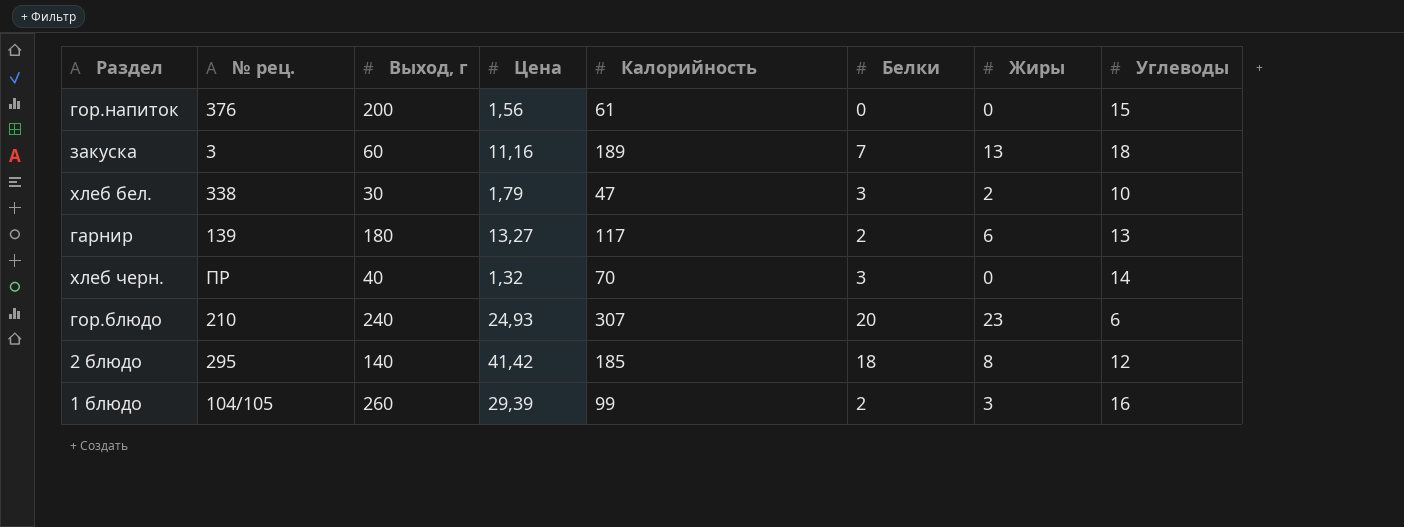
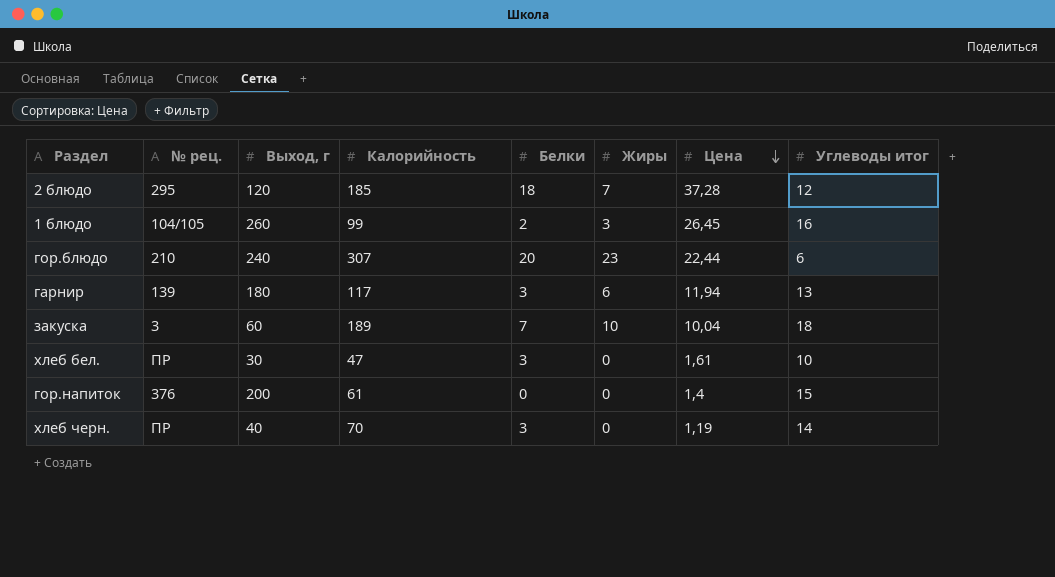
row order: none -> Цена descending
column Цена | position: 4 -> 7
column name: Углеводы -> Углеводы итог
2 блюдо | Выход, г: 140 -> 120
2 блюдо | Жиры: 8 -> 7
2 блюдо | Цена: 41,42 -> 37,28
1 блюдо | Цена: 29,39 -> 26,45
гор.блюдо | Цена: 24,93 -> 22,44
гарнир | Белки: 2 -> 3
гарнир | Цена: 13,27 -> 11,94
закуска | Жиры: 13 -> 10
закуска | Цена: 11,16 -> 10,04
хлеб бел. | № рец.: 338 -> ПР
хлеб бел. | Жиры: 2 -> 0
хлеб бел. | Цена: 1,79 -> 1,61
гор.напиток | Цена: 1,56 -> 1,4
хлеб черн. | Цена: 1,32 -> 1,19

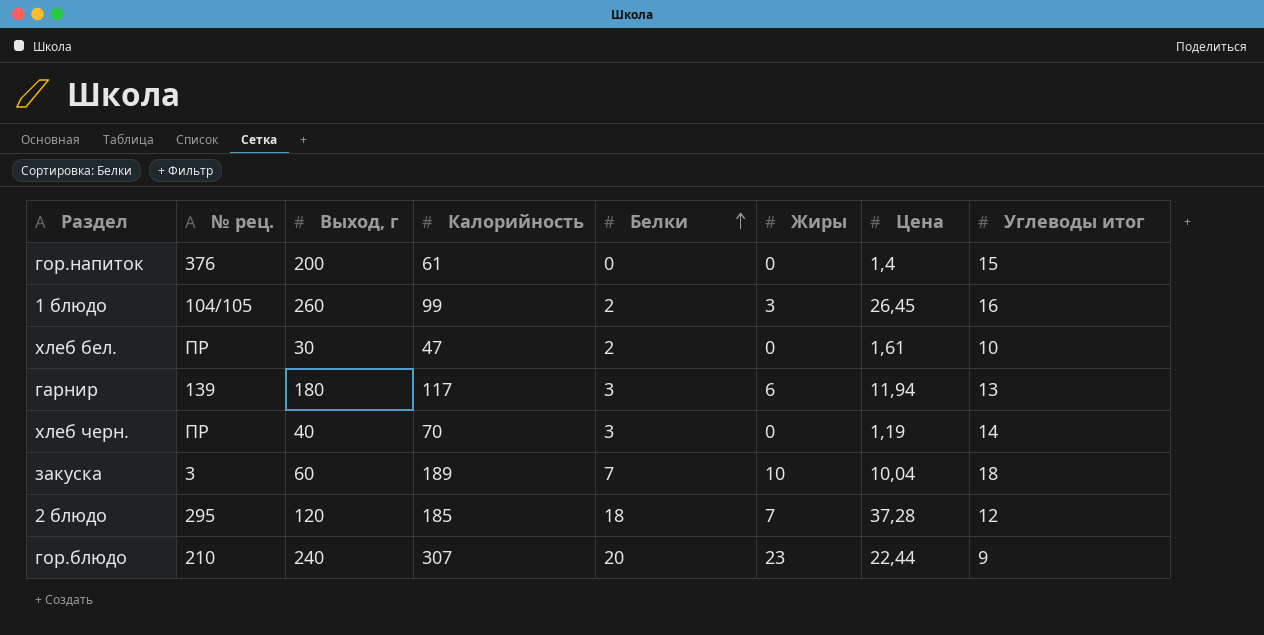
row order: Цена descending -> Белки ascending
хлеб бел. | Белки: 3 -> 2
гор.блюдо | Углеводы итог: 6 -> 9

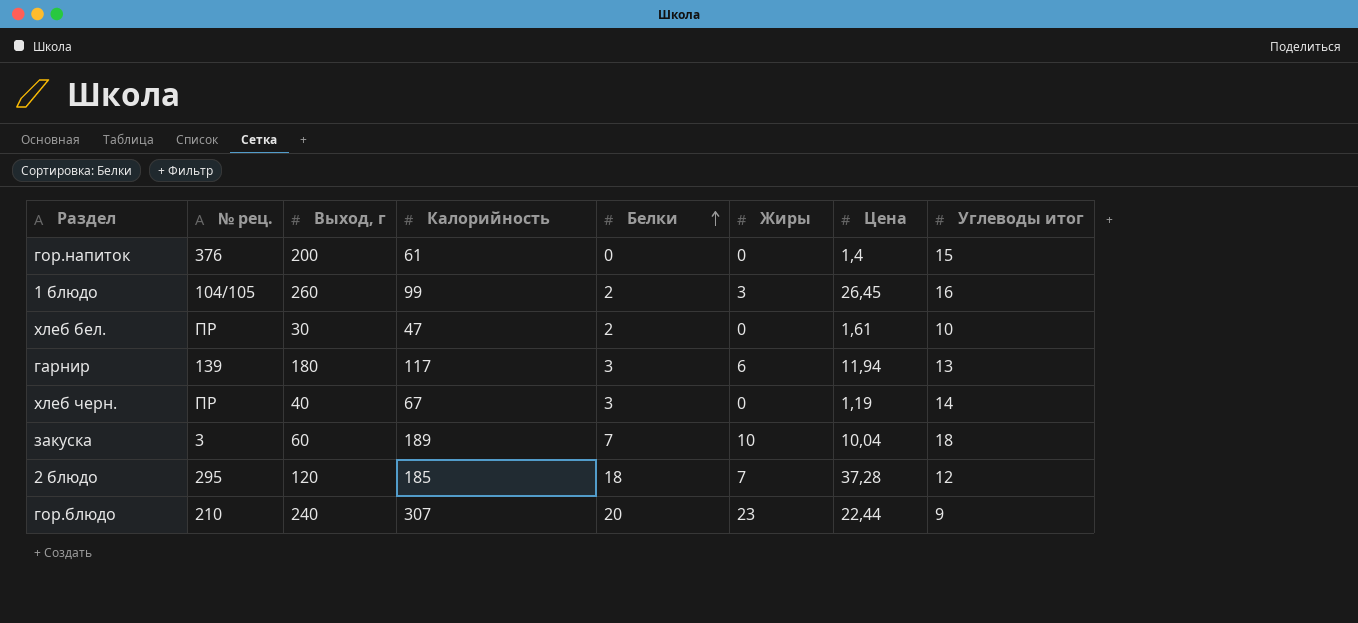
хлеб черн. | Калорийность: 70 -> 67

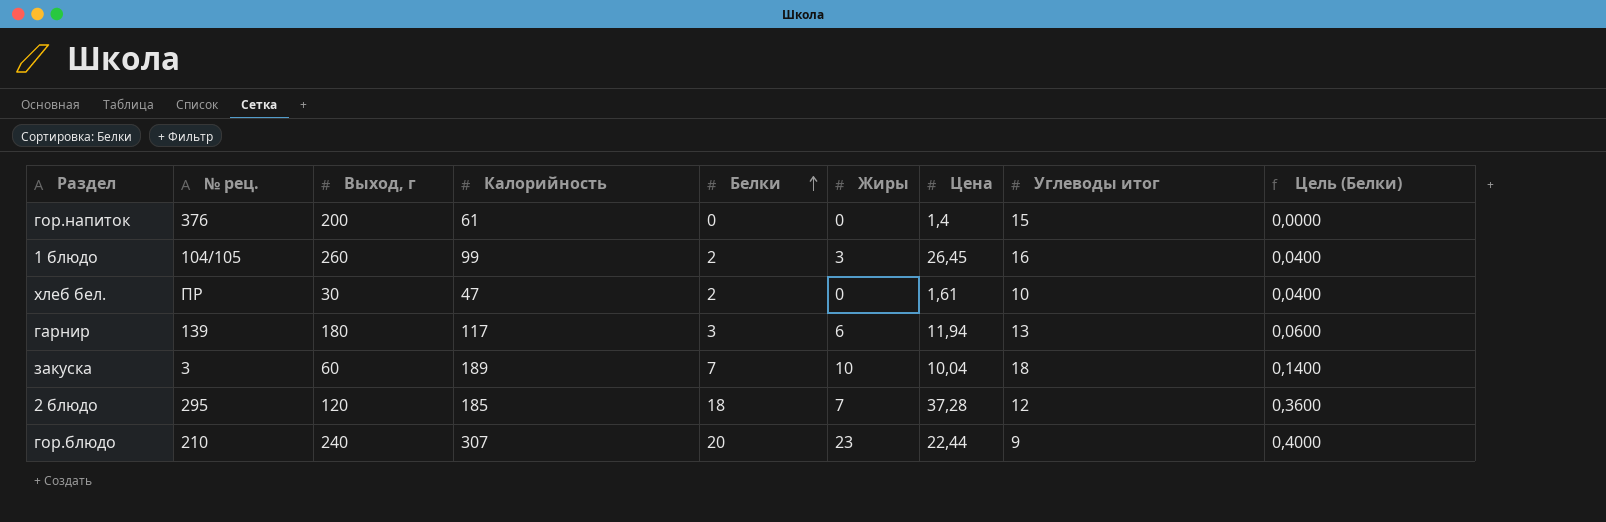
column Цель (Белки) | formula: none -> [Белки] * 0,02
row хлеб черн.: ПР | 40 | 67 | 3 | 0 | 1,19 | 14 -> none

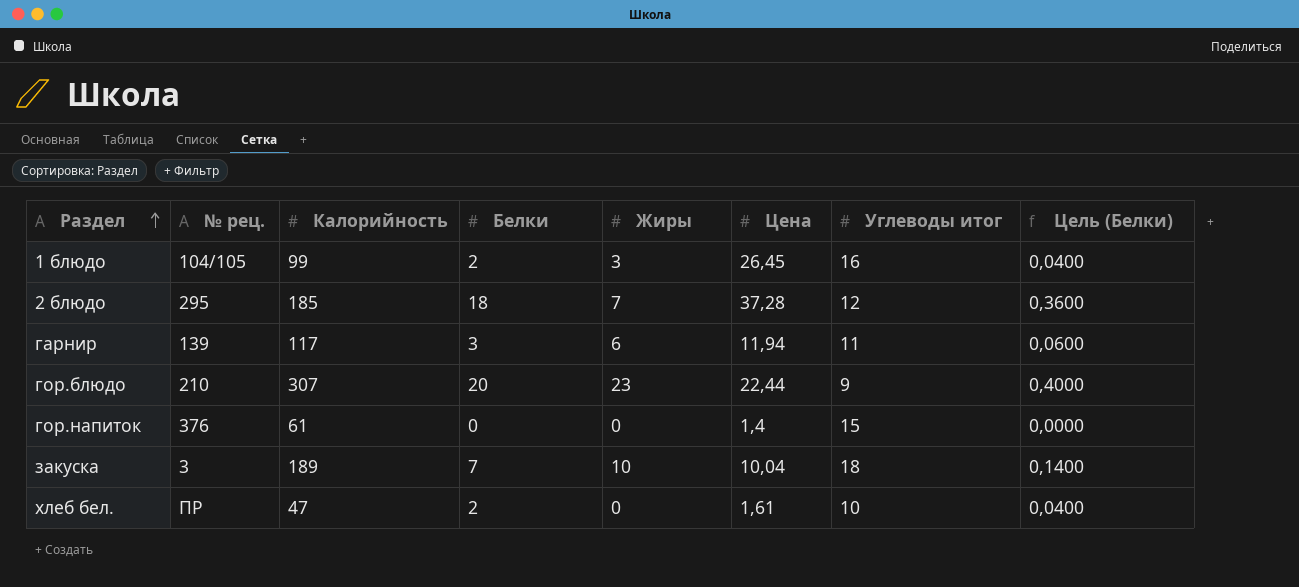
row order: Белки ascending -> Раздел ascending
column Выход, г | position: 3 -> none
гарнир | Углеводы итог: 13 -> 11

